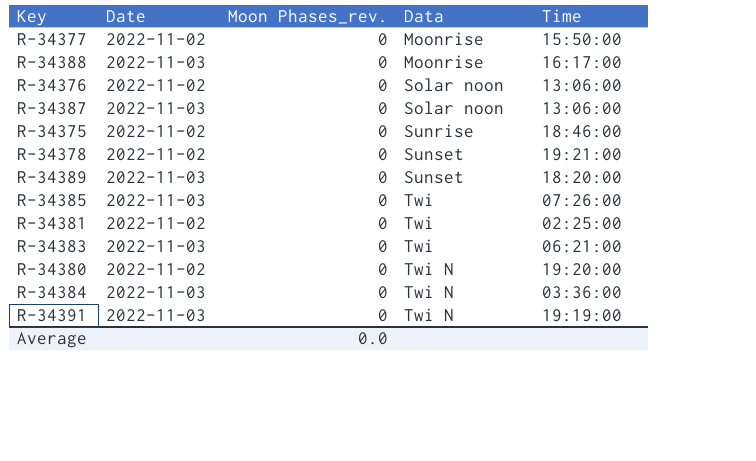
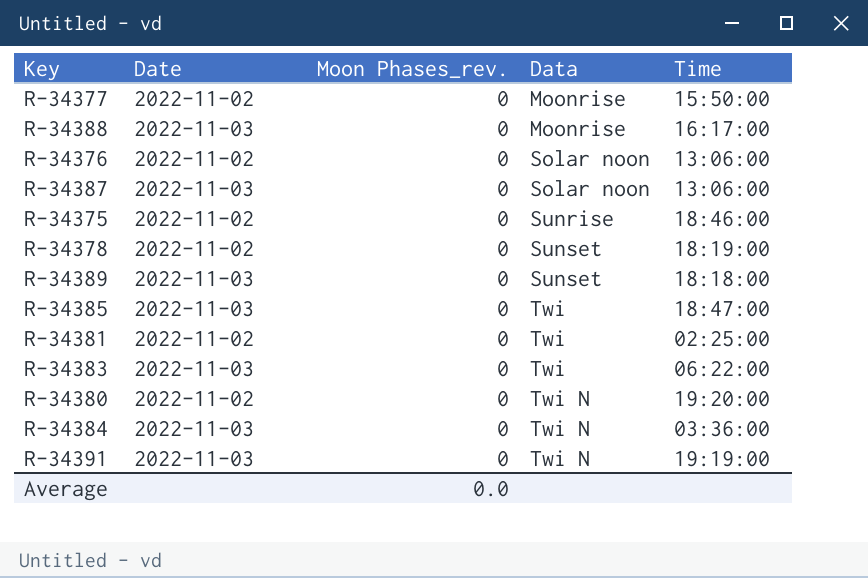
R-34378 | Time: 19:21:00 -> 18:19:00
R-34389 | Time: 18:20:00 -> 18:18:00
R-34385 | Time: 07:26:00 -> 18:47:00
R-34383 | Time: 06:21:00 -> 06:22:00

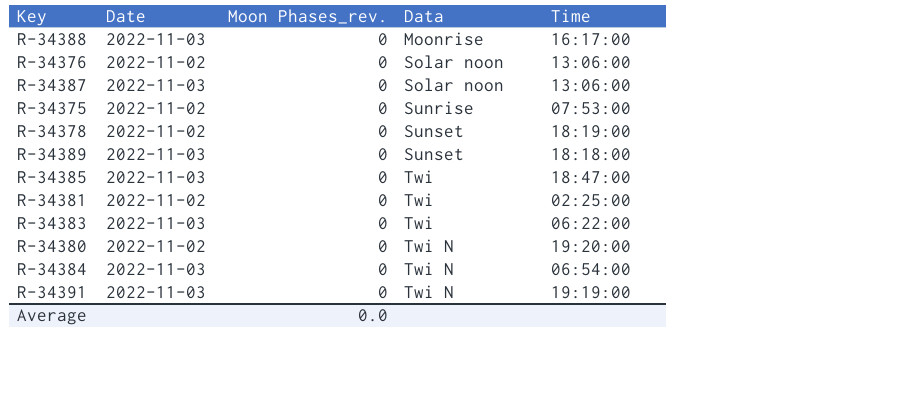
row R-34377: 2022-11-02 | 0 | Moonrise | 15:50:00 -> none
R-34375 | Time: 18:46:00 -> 07:53:00
R-34384 | Time: 03:36:00 -> 06:54:00

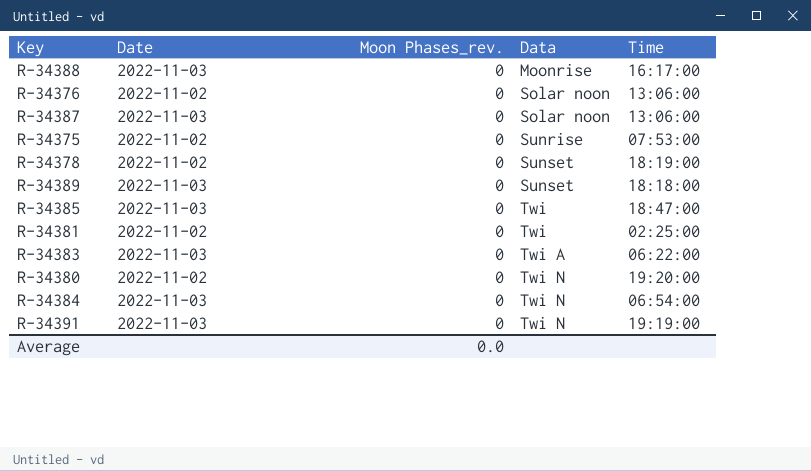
R-34383 | Data: Twi -> Twi A

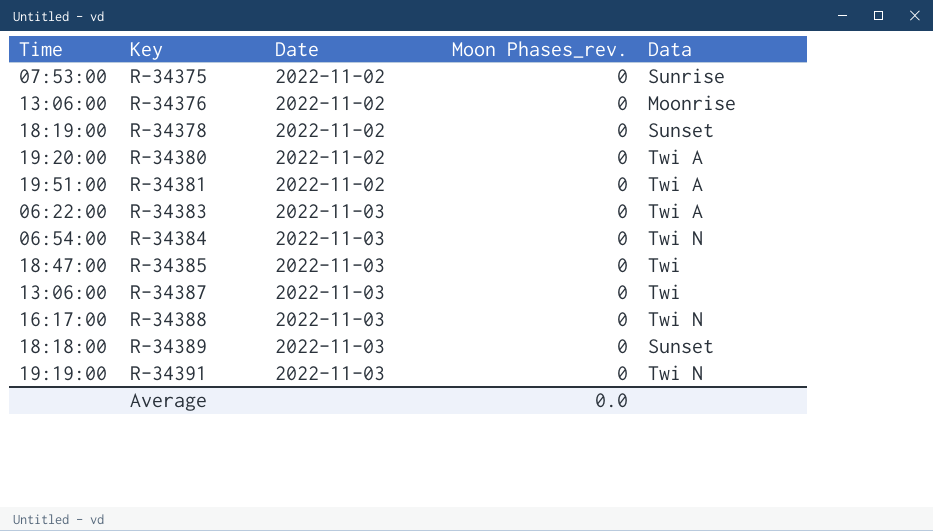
row order: Data ascending -> Key ascending
column Time | position: 5 -> 1
R-34376 | Data: Solar noon -> Moonrise
R-34380 | Data: Twi N -> Twi A
R-34381 | Time: 02:25:00 -> 19:51:00
R-34381 | Data: Twi -> Twi A
R-34387 | Data: Solar noon -> Twi
R-34388 | Data: Moonrise -> Twi N

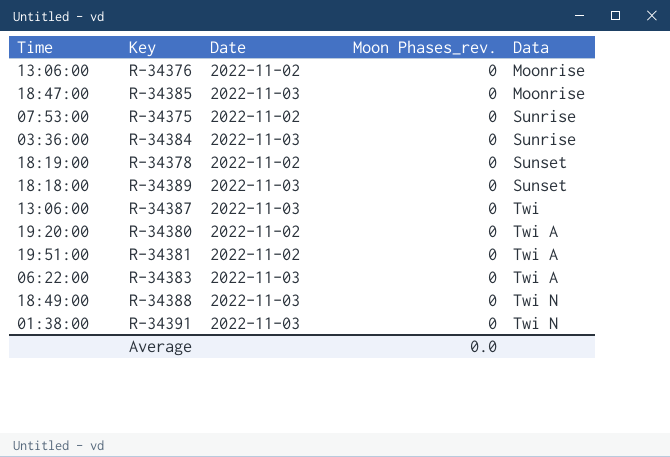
row order: Key ascending -> Data ascending
R-34385 | Data: Twi -> Moonrise
R-34384 | Time: 06:54:00 -> 03:36:00
R-34384 | Data: Twi N -> Sunrise
R-34388 | Time: 16:17:00 -> 18:49:00
R-34391 | Time: 19:19:00 -> 01:38:00

